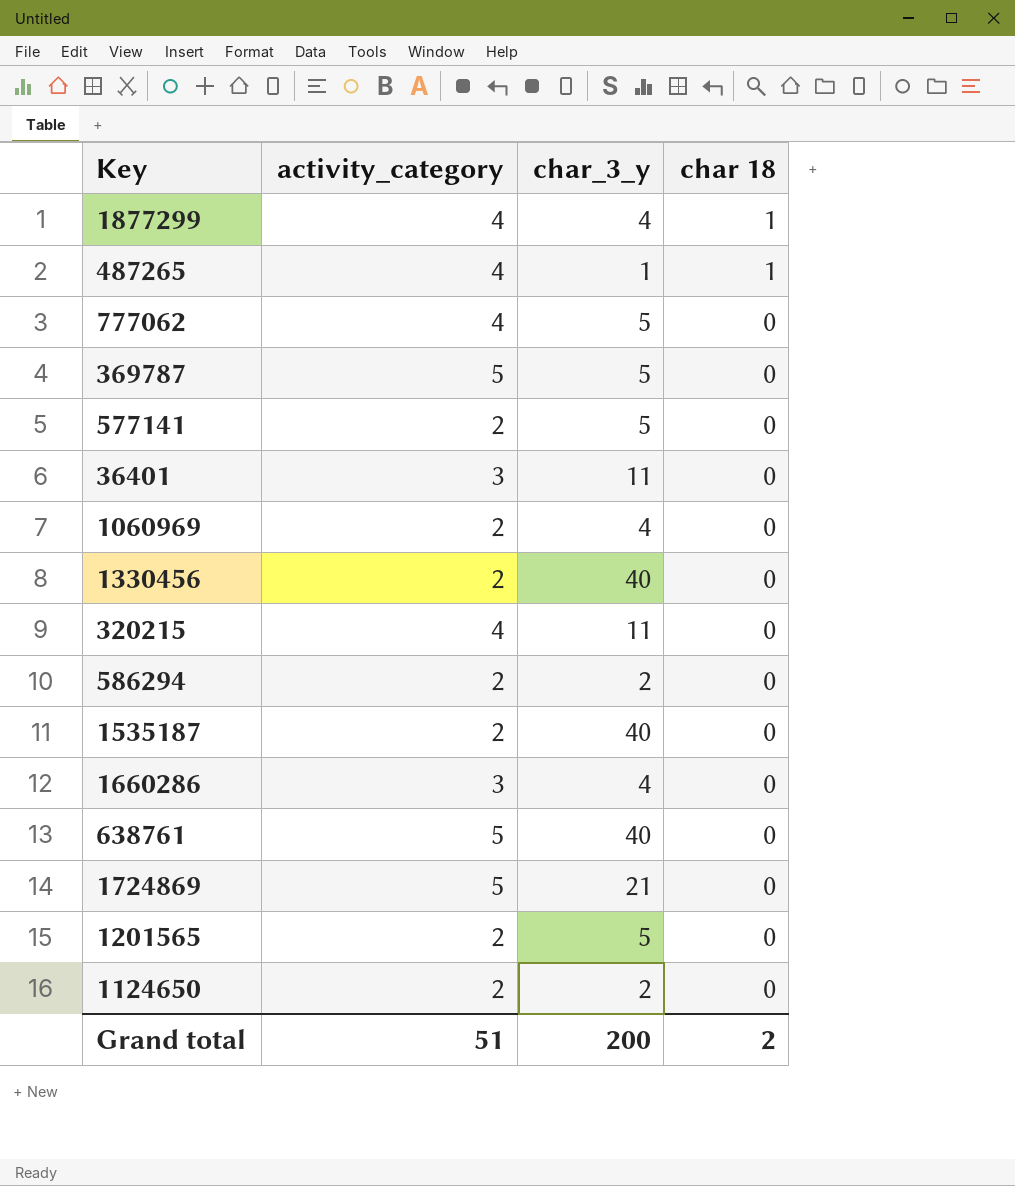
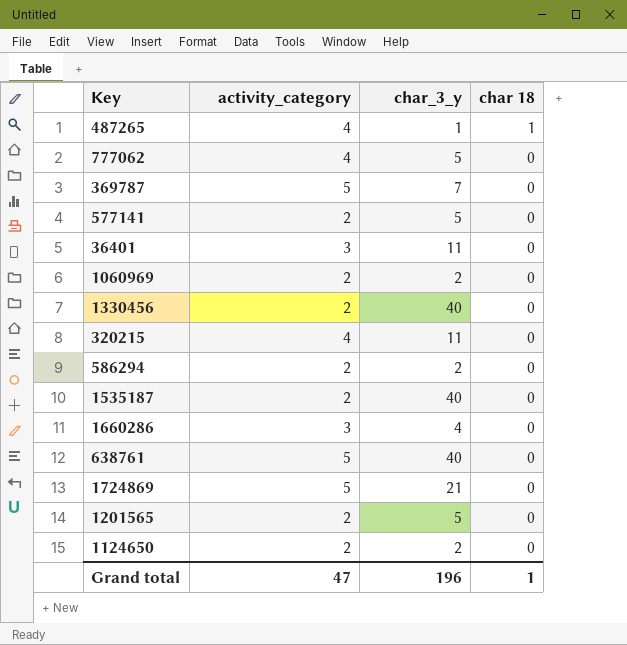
row 1877299: 4 | 4 | 1 -> none
369787 | char_3_y: 5 -> 7
1060969 | char_3_y: 4 -> 2
Grand total | activity_category: 51 -> 47
Grand total | char_3_y: 200 -> 196
Grand total | char 18: 2 -> 1

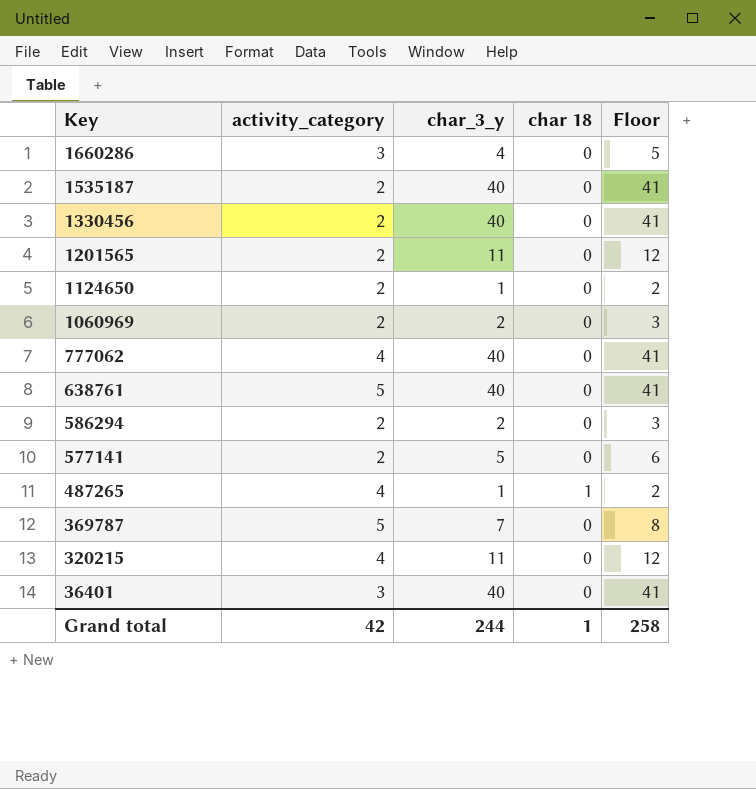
row order: char 18 descending -> Key descending
column Floor | formula: none -> [char_3_y] + 1
row 1724869: 5 | 21 | 0 -> none
1201565 | char_3_y: 5 -> 11
1124650 | char_3_y: 2 -> 1
777062 | char_3_y: 5 -> 40
36401 | char_3_y: 11 -> 40
Grand total | activity_category: 47 -> 42
Grand total | char_3_y: 196 -> 244

